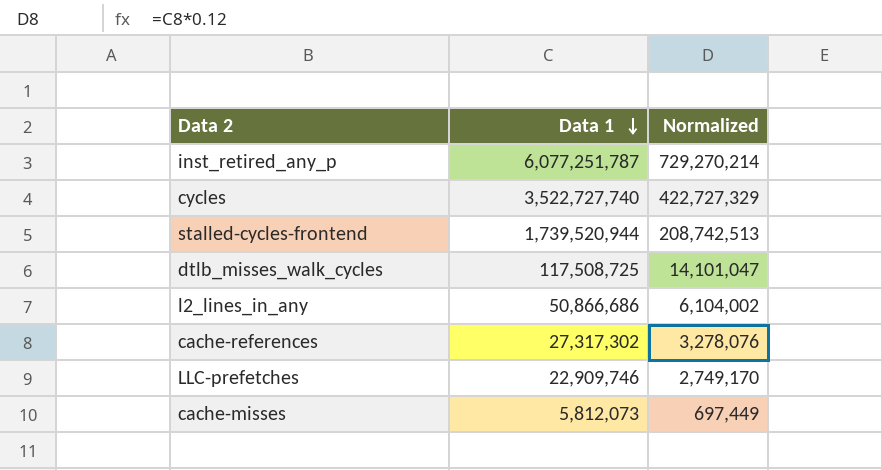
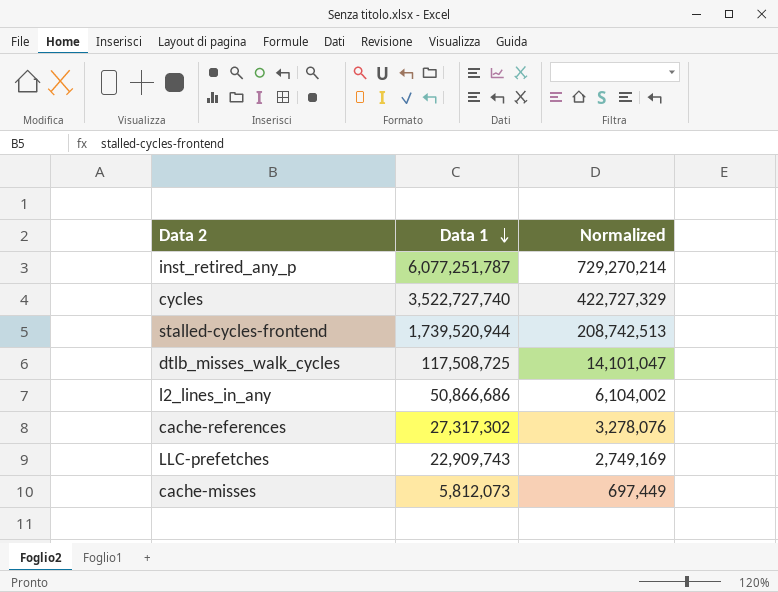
LLC-prefetches | Data 1: 22,909,746 -> 22,909,743
LLC-prefetches | Normalized: 2,749,170 -> 2,749,169

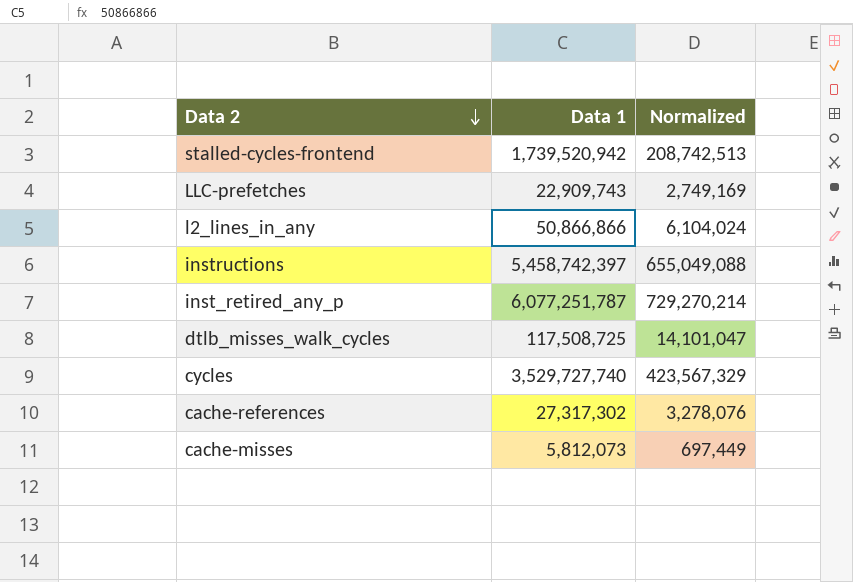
row order: Data 1 descending -> Data 2 descending
stalled-cycles-frontend | Data 1: 1,739,520,944 -> 1,739,520,942
l2_lines_in_any | Data 1: 50,866,686 -> 50,866,866
l2_lines_in_any | Normalized: 6,104,002 -> 6,104,024
row instructions: none -> 5,458,742,397 | 655,049,088
cycles | Data 1: 3,522,727,740 -> 3,529,727,740
cycles | Normalized: 422,727,329 -> 423,567,329

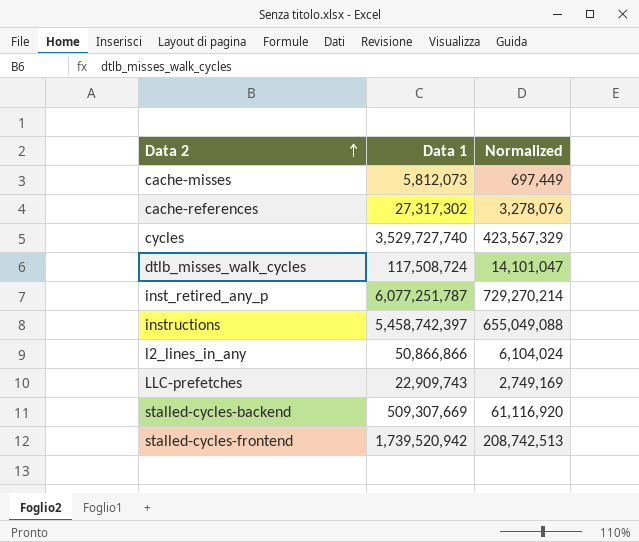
row order: Data 2 descending -> Data 2 ascending
dtlb_misses_walk_cycles | Data 1: 117,508,725 -> 117,508,724
row stalled-cycles-backend: none -> 509,307,669 | 61,116,920

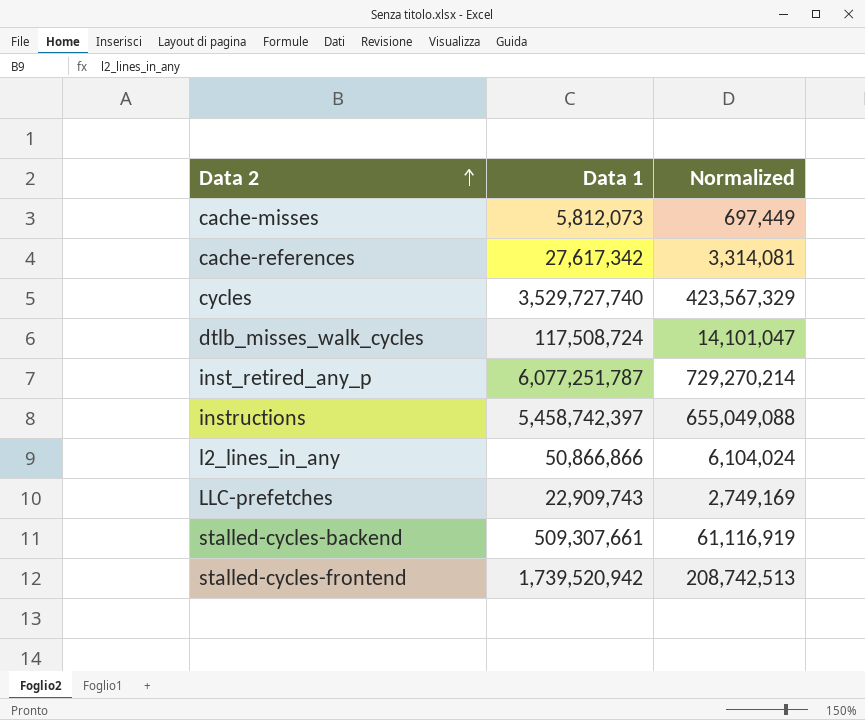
cache-references | Data 1: 27,317,302 -> 27,617,342
cache-references | Normalized: 3,278,076 -> 3,314,081
stalled-cycles-backend | Data 1: 509,307,669 -> 509,307,661
stalled-cycles-backend | Normalized: 61,116,920 -> 61,116,919

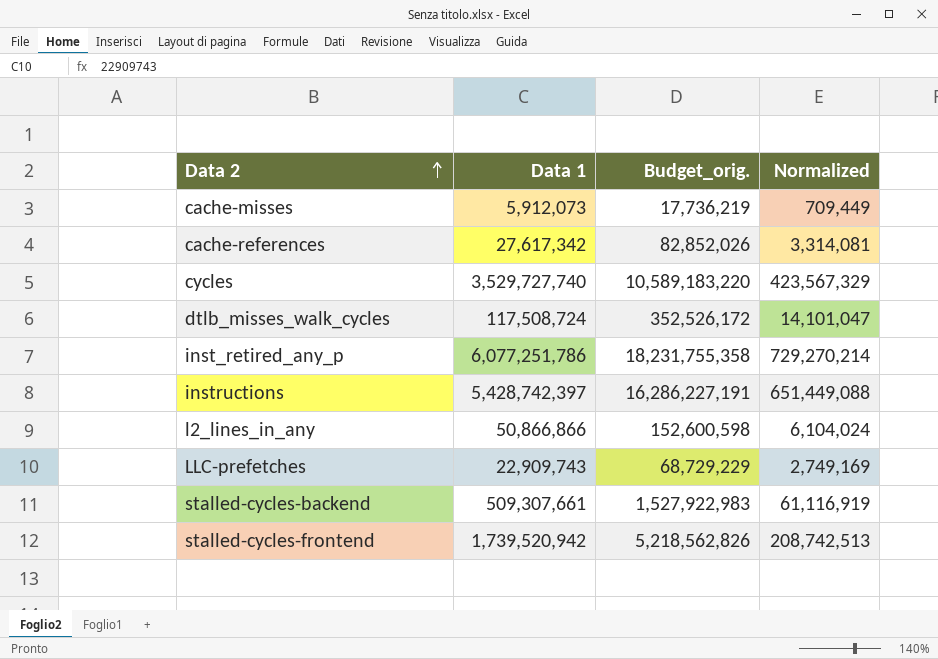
column Budget_orig. | formula: none -> [Data 1] * 3
cache-misses | Data 1: 5,812,073 -> 5,912,073
cache-misses | Normalized: 697,449 -> 709,449
inst_retired_any_p | Data 1: 6,077,251,787 -> 6,077,251,786
instructions | Data 1: 5,458,742,397 -> 5,428,742,397
instructions | Normalized: 655,049,088 -> 651,449,088

